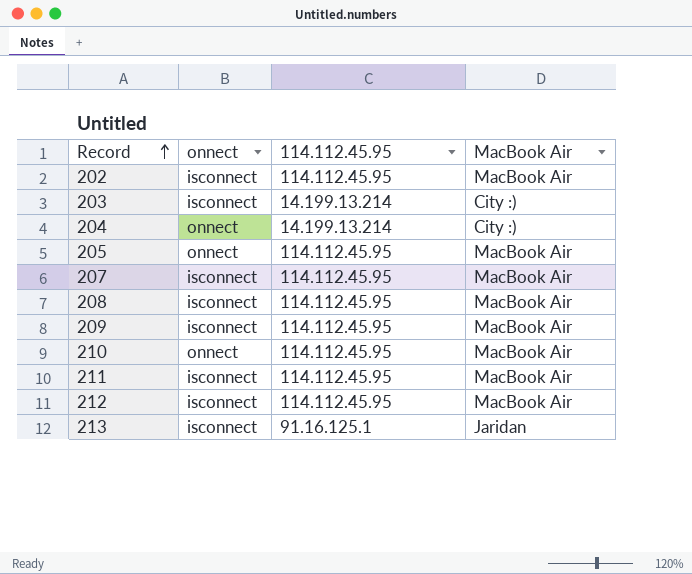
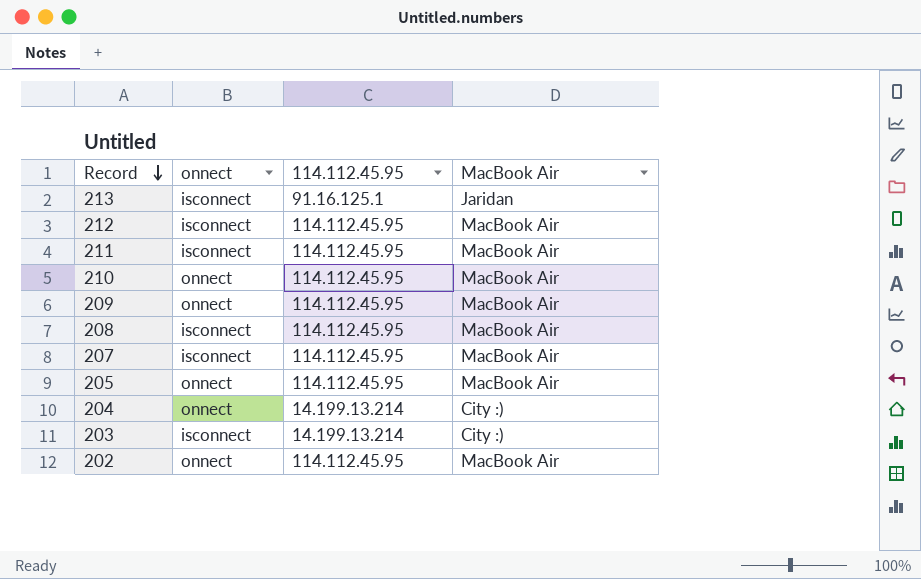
row order: Record ascending -> Record descending
209 | onnect: isconnect -> onnect
202 | onnect: isconnect -> onnect

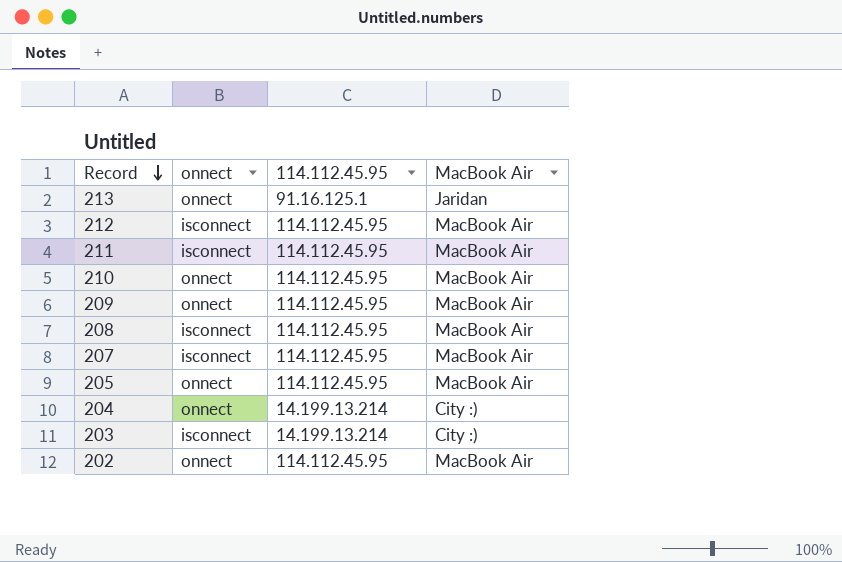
213 | onnect: isconnect -> onnect

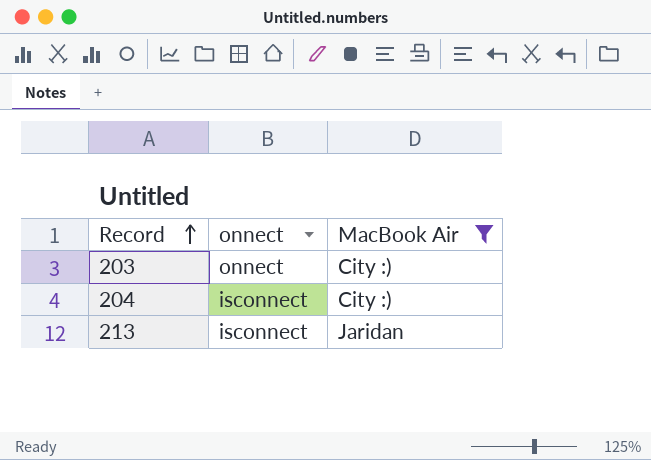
filter: none -> MacBook Air != MacBook Air
row order: Record descending -> Record ascending
column 114.112.45.95 | position: 3 -> none
203 | onnect: isconnect -> onnect
204 | onnect: onnect -> isconnect
213 | onnect: onnect -> isconnect

